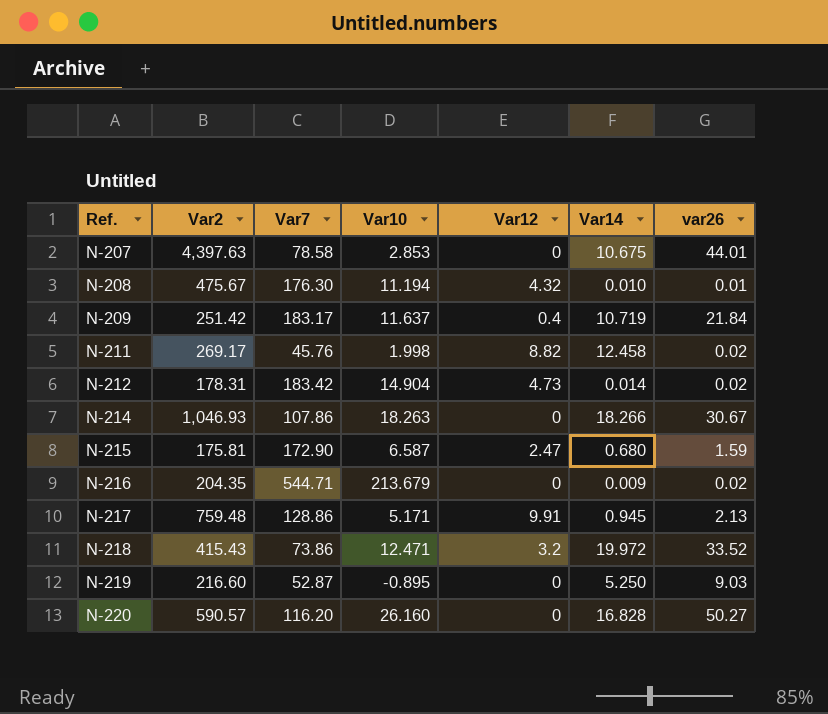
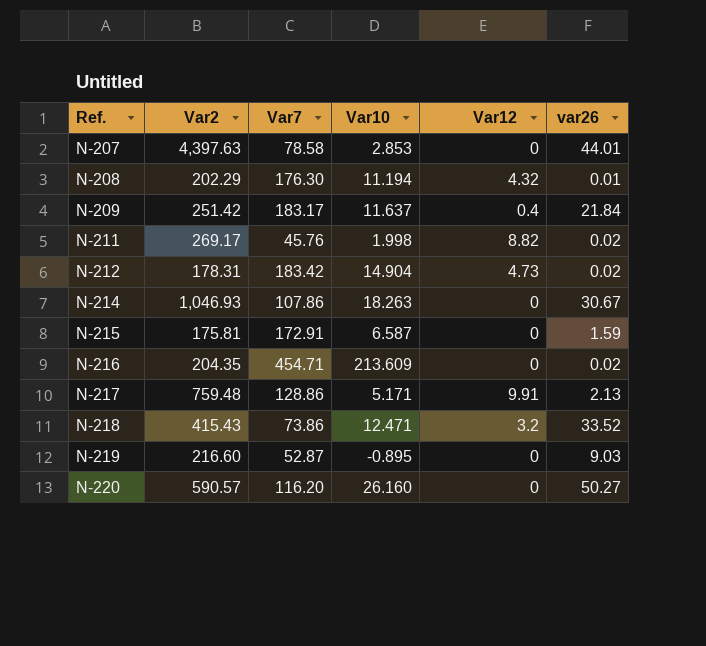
column Var14 | position: 6 -> none
N-208 | Var2: 475.67 -> 202.29
N-215 | Var7: 172.90 -> 172.91
N-215 | Var12: 2.47 -> 0
N-216 | Var7: 544.71 -> 454.71
N-216 | Var10: 213.679 -> 213.609

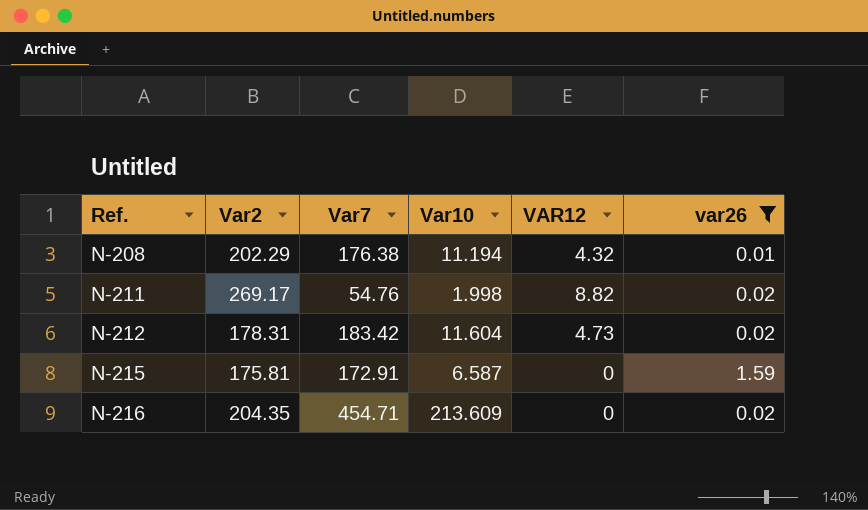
filter: none -> var26 <= 1.59
column name: Var12 -> VAR12
N-208 | Var7: 176.30 -> 176.38
N-211 | Var7: 45.76 -> 54.76
N-212 | Var10: 14.904 -> 11.604

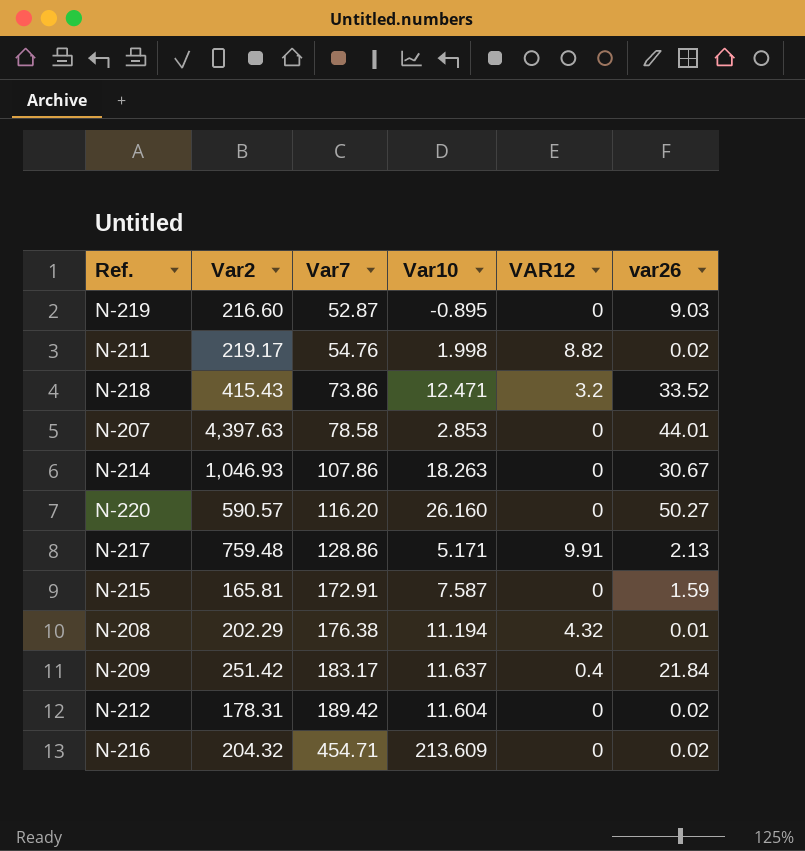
filter: var26 <= 1.59 -> none
row order: Ref. ascending -> Var7 ascending
N-211 | Var2: 269.17 -> 219.17
N-215 | Var2: 175.81 -> 165.81
N-215 | Var10: 6.587 -> 7.587
N-212 | Var7: 183.42 -> 189.42
N-212 | VAR12: 4.73 -> 0
N-216 | Var2: 204.35 -> 204.32

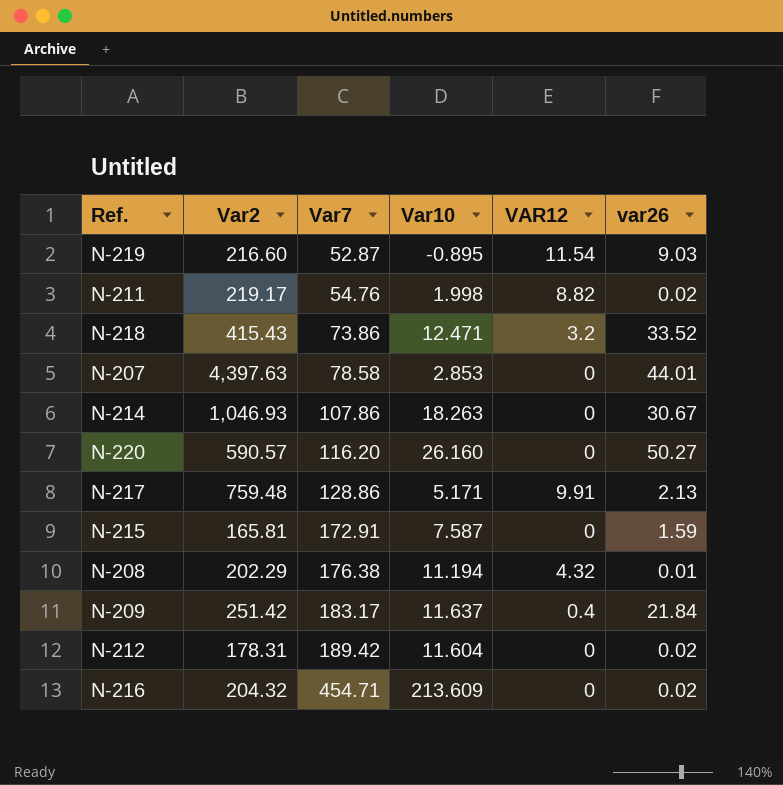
N-219 | VAR12: 0 -> 11.54

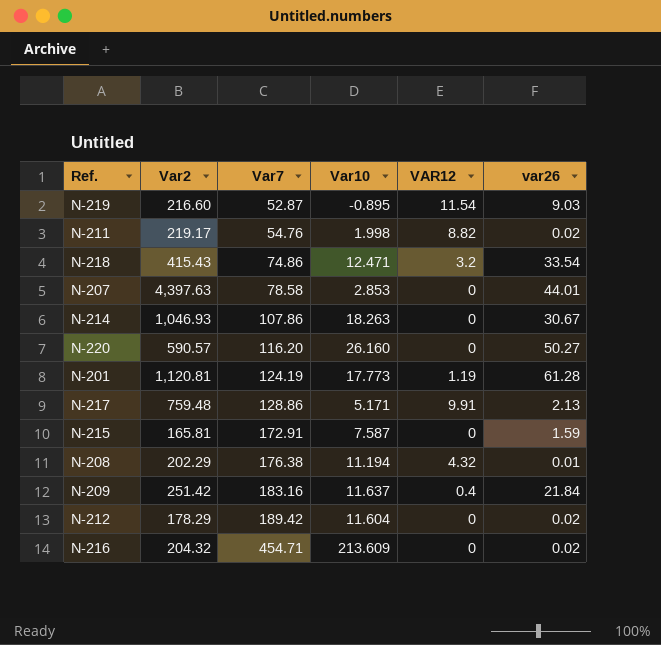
N-218 | Var7: 73.86 -> 74.86
N-218 | var26: 33.52 -> 33.54
row N-201: none -> 1,120.81 | 124.19 | 17.773 | 1.19 | 61.28
N-209 | Var7: 183.17 -> 183.16
N-212 | Var2: 178.31 -> 178.29

